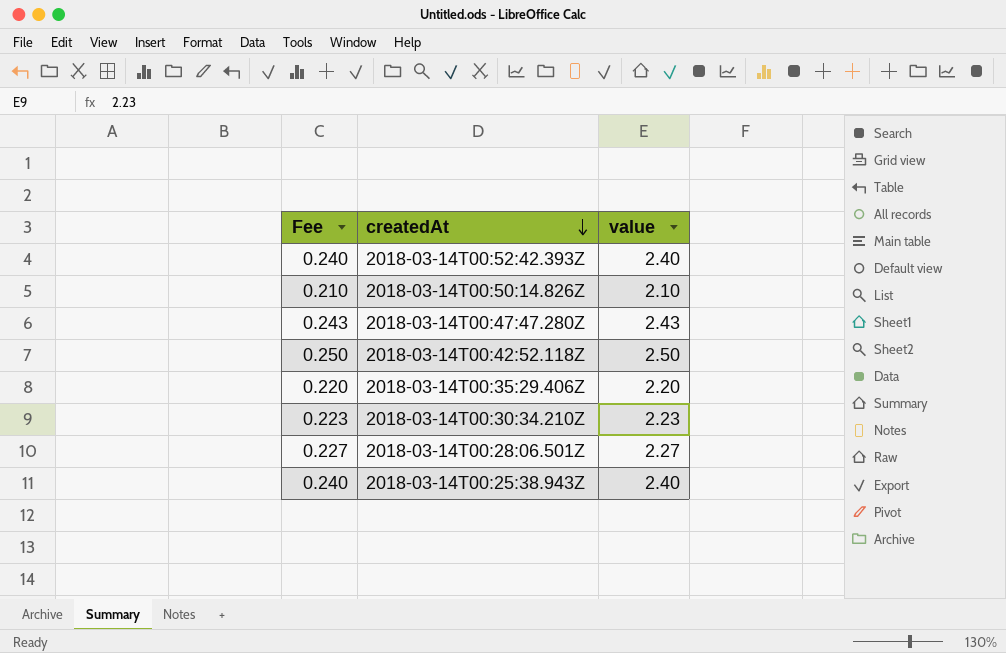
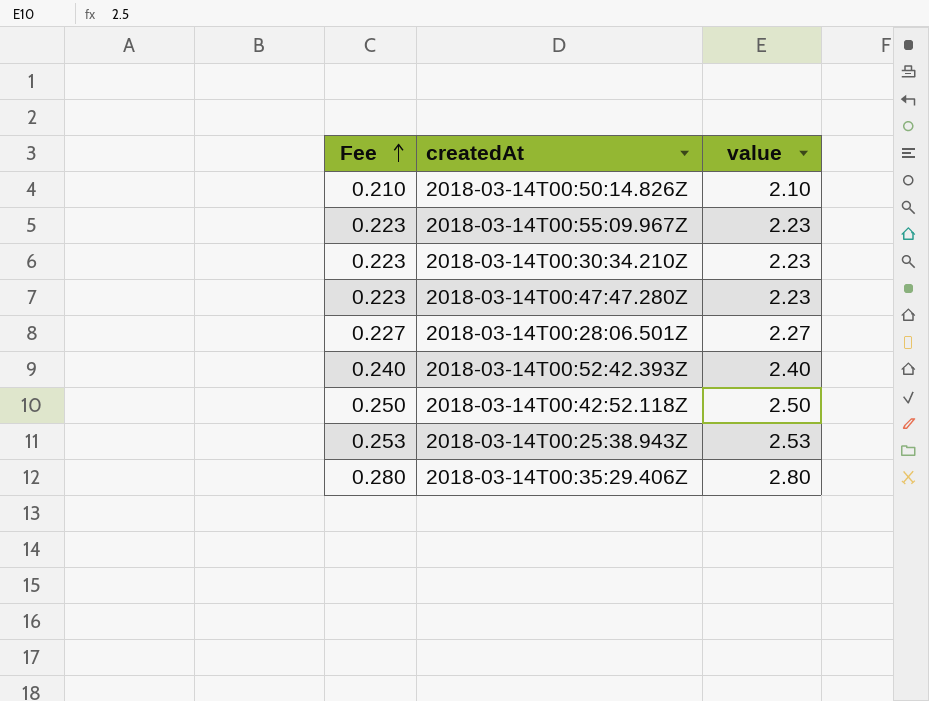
row order: createdAt descending -> Fee ascending
row 2018-03-14T00:55:09.967Z: none -> 0.223 | 2.23
2018-03-14T00:47:47.280Z | Fee: 0.243 -> 0.223
2018-03-14T00:47:47.280Z | value: 2.43 -> 2.23
2018-03-14T00:25:38.943Z | Fee: 0.240 -> 0.253
2018-03-14T00:25:38.943Z | value: 2.40 -> 2.53
2018-03-14T00:35:29.406Z | Fee: 0.220 -> 0.280
2018-03-14T00:35:29.406Z | value: 2.20 -> 2.80

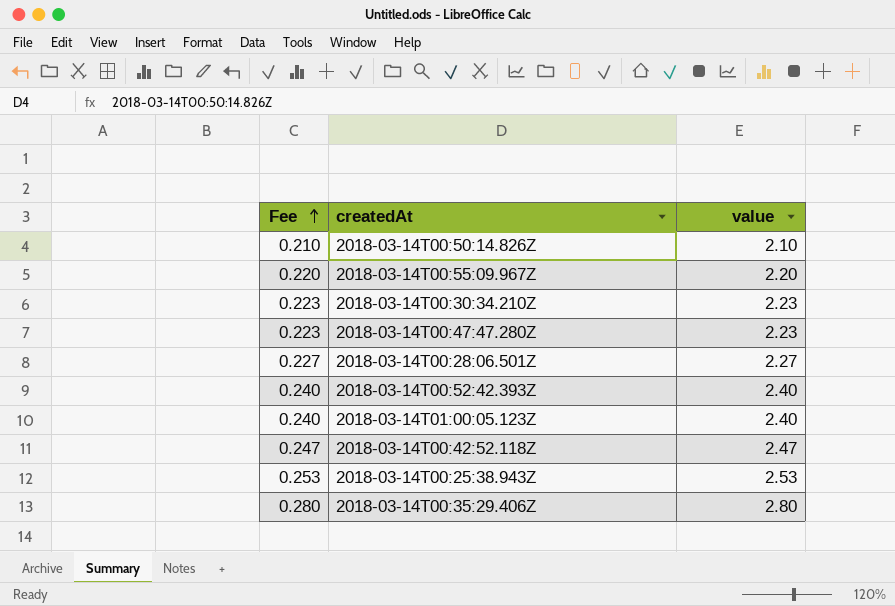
2018-03-14T00:55:09.967Z | Fee: 0.223 -> 0.220
2018-03-14T00:55:09.967Z | value: 2.23 -> 2.20
row 2018-03-14T01:00:05.123Z: none -> 0.240 | 2.40
2018-03-14T00:42:52.118Z | Fee: 0.250 -> 0.247
2018-03-14T00:42:52.118Z | value: 2.50 -> 2.47

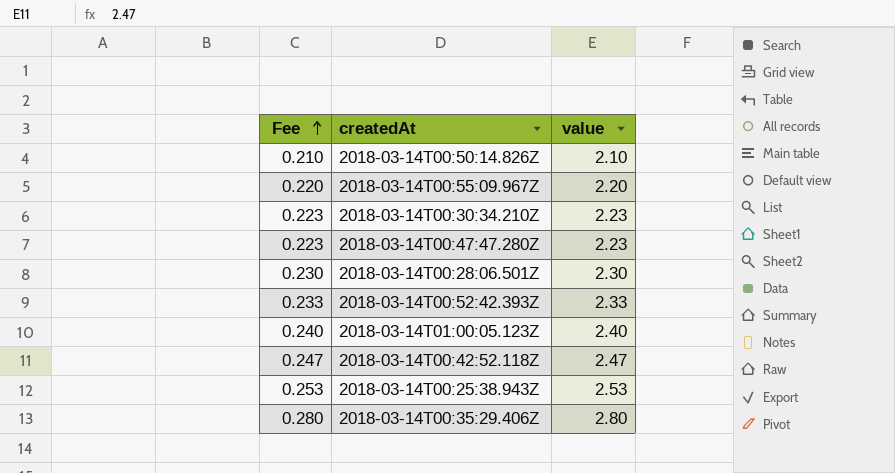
2018-03-14T00:28:06.501Z | Fee: 0.227 -> 0.230
2018-03-14T00:28:06.501Z | value: 2.27 -> 2.30
2018-03-14T00:52:42.393Z | Fee: 0.240 -> 0.233
2018-03-14T00:52:42.393Z | value: 2.40 -> 2.33

